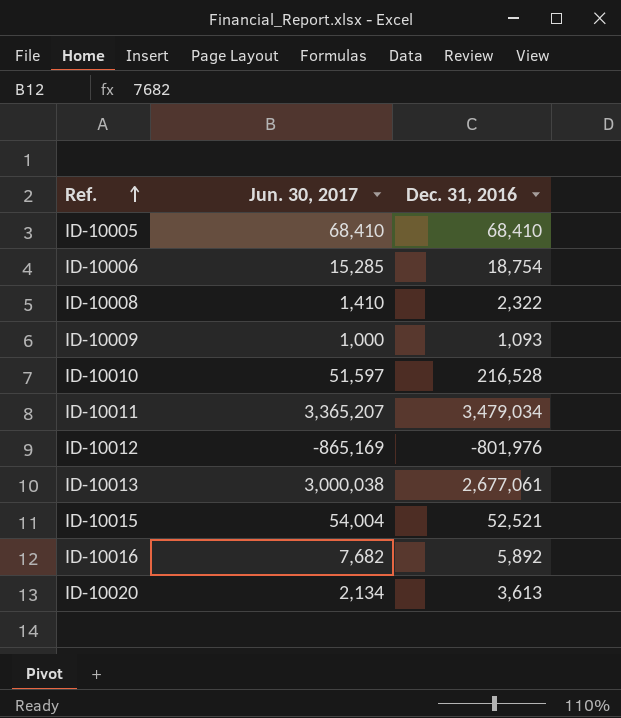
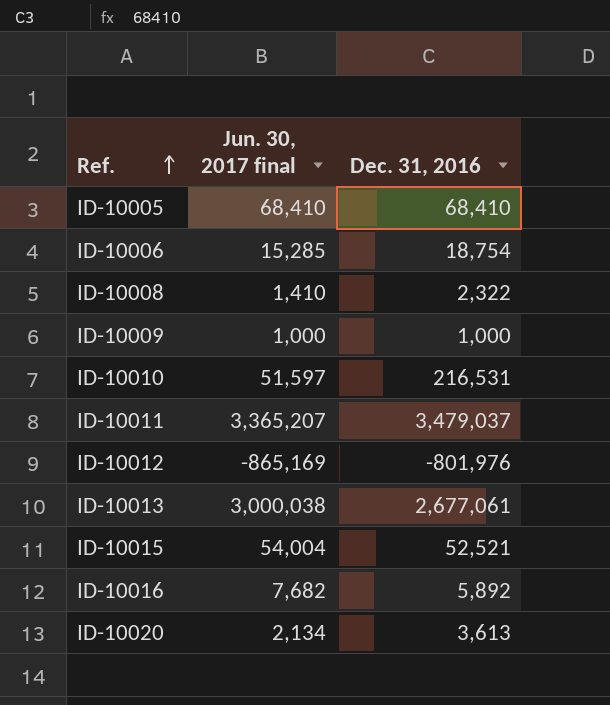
column name: Jun. 30, 2017 -> Jun. 30, 2017 final
ID-10009 | Dec. 31, 2016: 1,093 -> 1,000
ID-10010 | Dec. 31, 2016: 216,528 -> 216,531
ID-10011 | Dec. 31, 2016: 3,479,034 -> 3,479,037

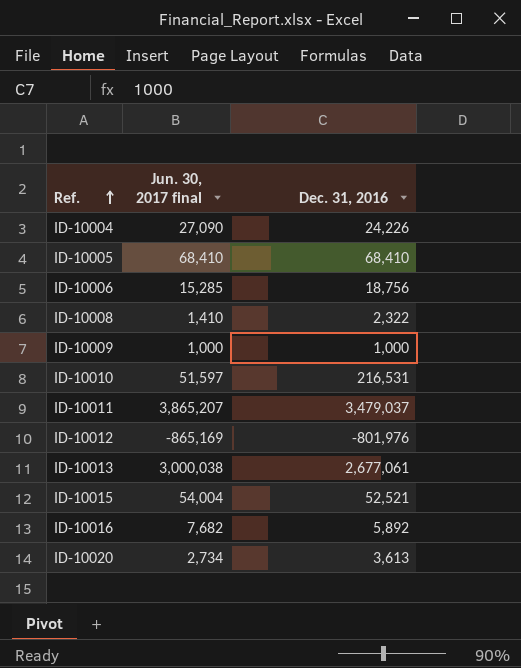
row ID-10004: none -> 27,090 | 24,226
ID-10006 | Dec. 31, 2016: 18,754 -> 18,756
ID-10011 | Jun. 30, 2017 final: 3,365,207 -> 3,865,207
ID-10020 | Jun. 30, 2017 final: 2,134 -> 2,734

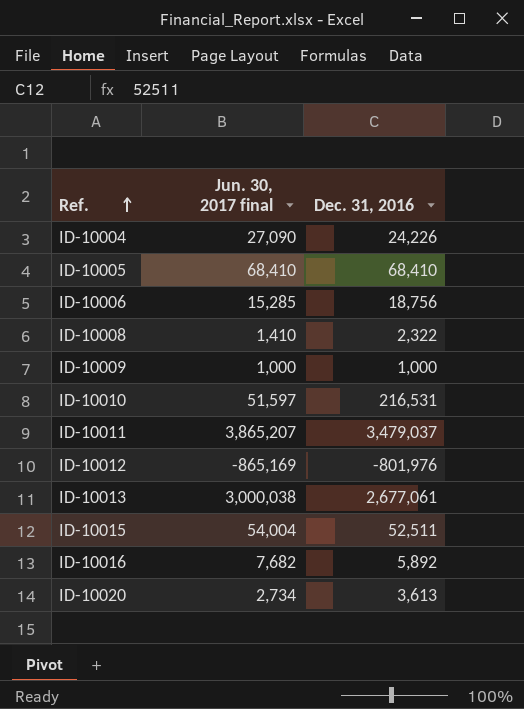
ID-10015 | Dec. 31, 2016: 52,521 -> 52,511

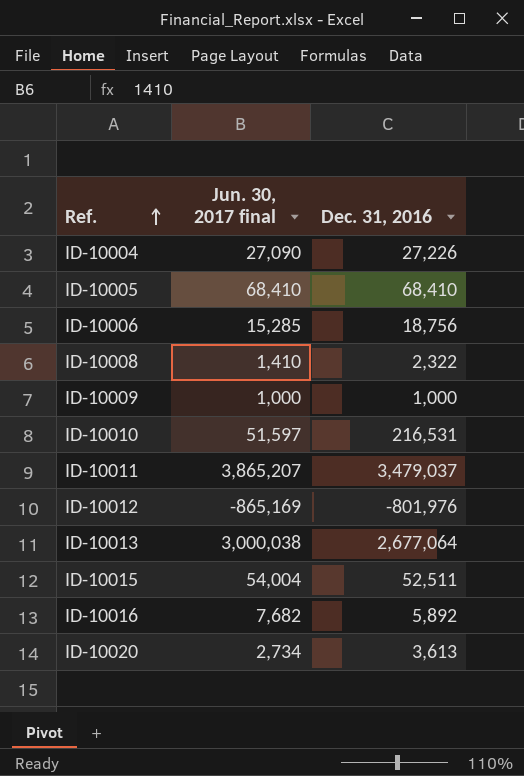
ID-10004 | Dec. 31, 2016: 24,226 -> 27,226
ID-10013 | Dec. 31, 2016: 2,677,061 -> 2,677,064

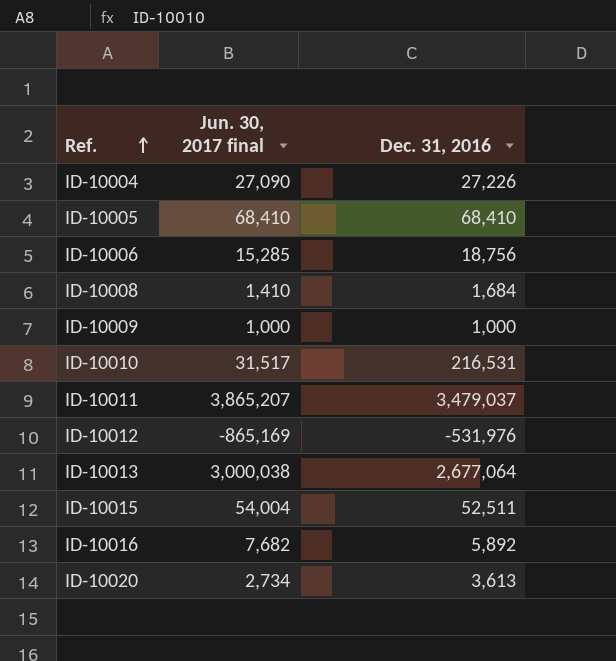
ID-10008 | Dec. 31, 2016: 2,322 -> 1,684
ID-10010 | Jun. 30, 2017 final: 51,597 -> 31,517
ID-10012 | Dec. 31, 2016: -801,976 -> -531,976

